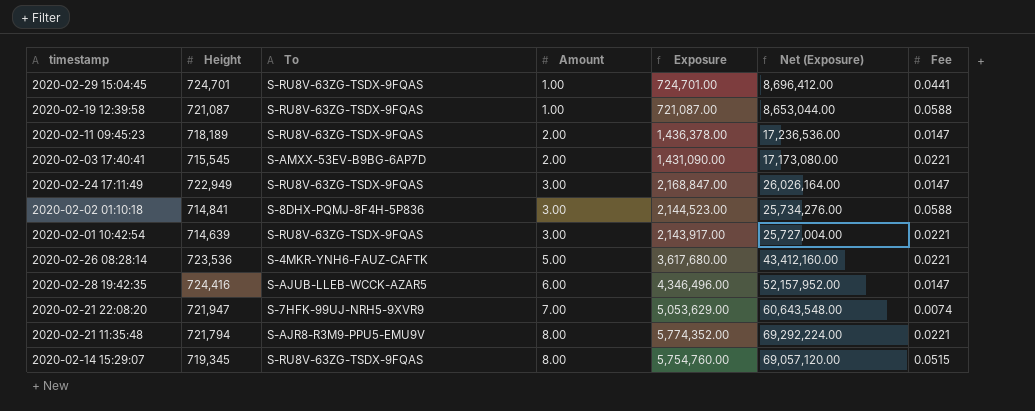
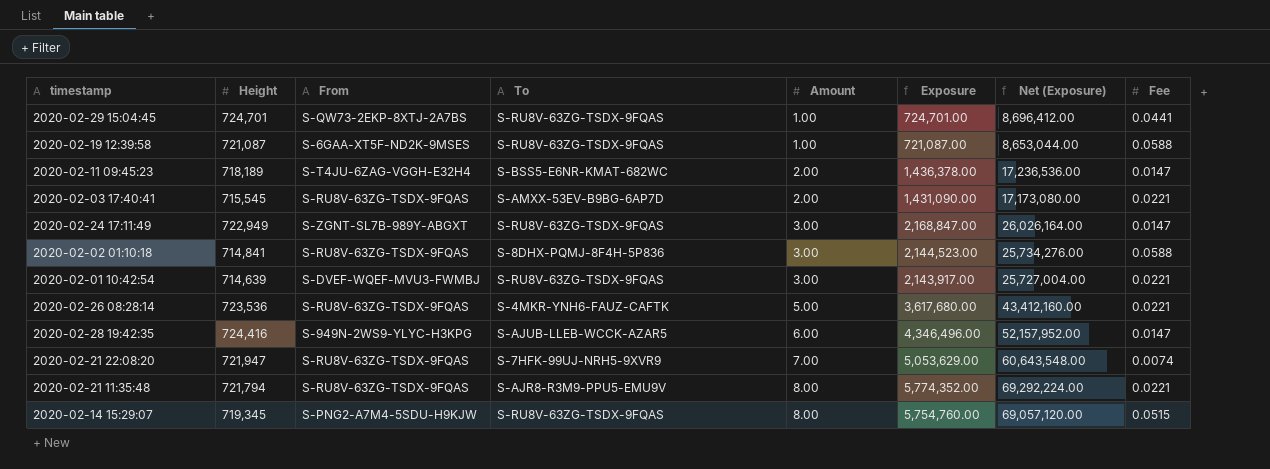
column From | position: none -> 3
2020-02-11 09:45:23 | To: S-RU8V-63ZG-TSDX-9FQAS -> S-BSS5-E6NR-KMAT-682WC

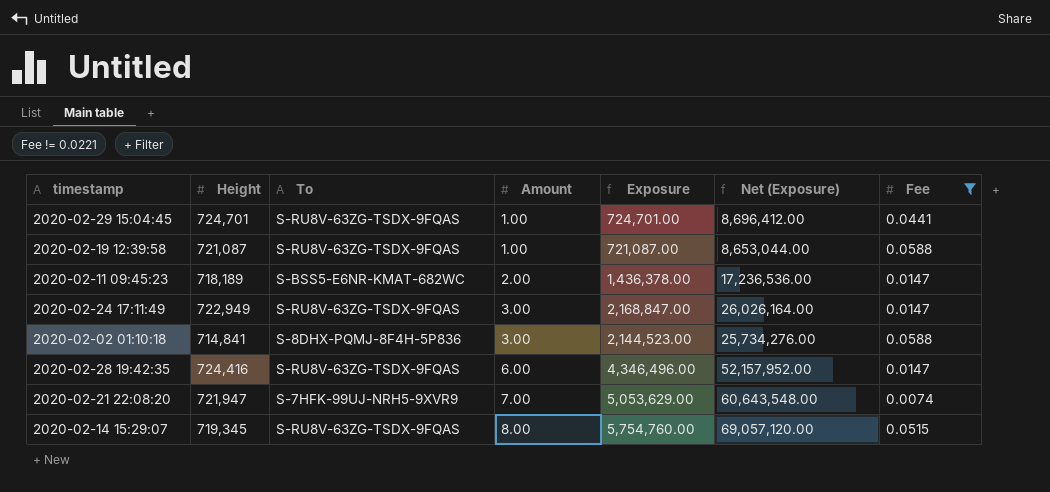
filter: none -> Fee != 0.0221
column From | position: 3 -> none
2020-02-28 19:42:35 | To: S-AJUB-LLEB-WCCK-AZAR5 -> S-RU8V-63ZG-TSDX-9FQAS

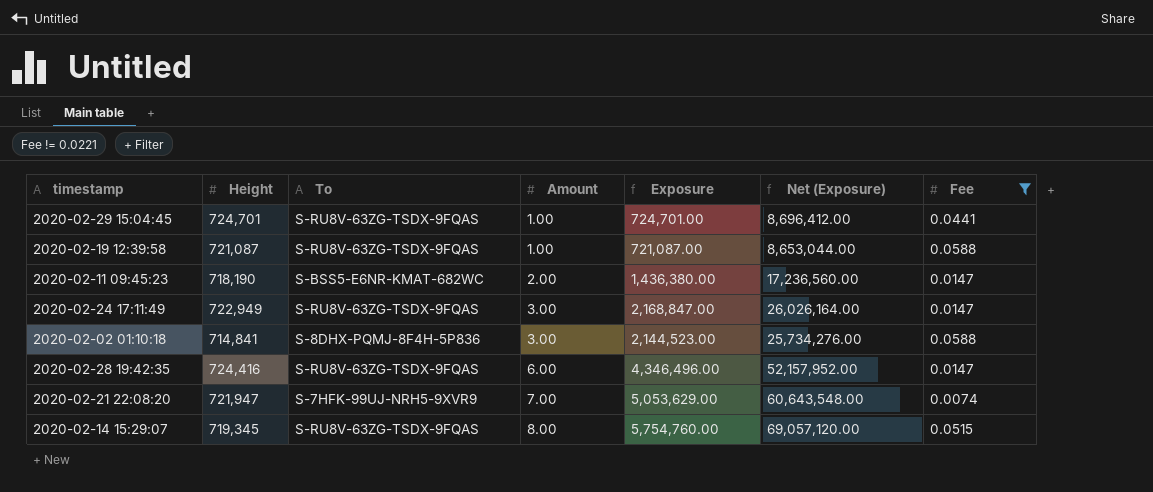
2020-02-11 09:45:23 | Height: 718,189 -> 718,190
2020-02-11 09:45:23 | Exposure: 1,436,378.00 -> 1,436,380.00
2020-02-11 09:45:23 | Net (Exposure): 17,236,536.00 -> 17,236,560.00

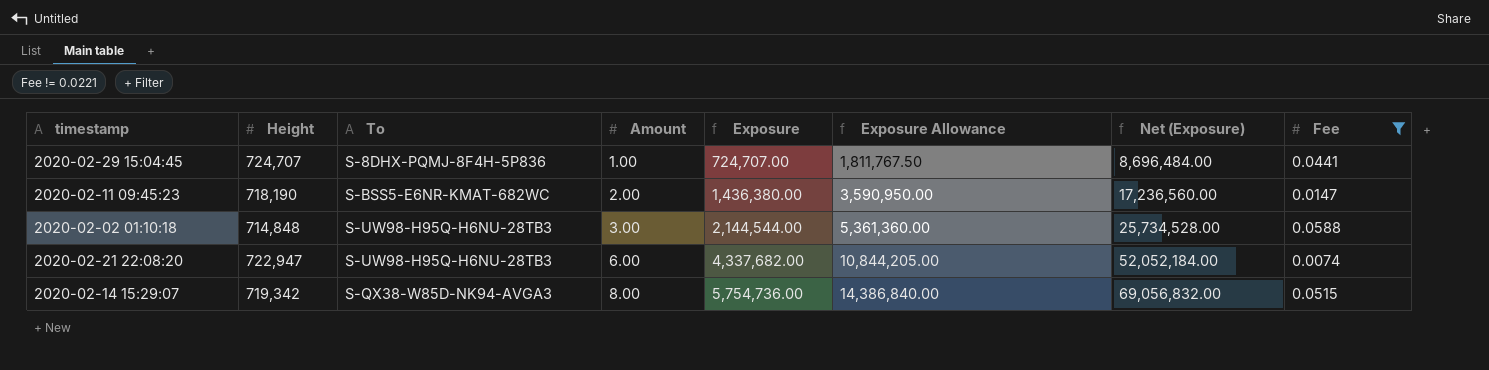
column Exposure Allowance | formula: none -> [Exposure] * 2.5
row 2020-02-19 12:39:58: 721,087 | S-RU8V-63ZG-TSDX-9FQAS | 1.00 | 721,087.00 | 8,653,044.00 | 0.0588 -> none
row 2020-02-24 17:11:49: 722,949 | S-RU8V-63ZG-TSDX-9FQAS | 3.00 | 2,168,847.00 | 26,026,164.00 | 0.0147 -> none
row 2020-02-28 19:42:35: 724,416 | S-RU8V-63ZG-TSDX-9FQAS | 6.00 | 4,346,496.00 | 52,157,952.00 | 0.0147 -> none
2020-02-29 15:04:45 | Height: 724,701 -> 724,707
2020-02-29 15:04:45 | To: S-RU8V-63ZG-TSDX-9FQAS -> S-8DHX-PQMJ-8F4H-5P836
2020-02-29 15:04:45 | Exposure: 724,701.00 -> 724,707.00
2020-02-29 15:04:45 | Net (Exposure): 8,696,412.00 -> 8,696,484.00
2020-02-02 01:10:18 | Height: 714,841 -> 714,848
2020-02-02 01:10:18 | To: S-8DHX-PQMJ-8F4H-5P836 -> S-UW98-H95Q-H6NU-28TB3
2020-02-02 01:10:18 | Exposure: 2,144,523.00 -> 2,144,544.00
2020-02-02 01:10:18 | Net (Exposure): 25,734,276.00 -> 25,734,528.00
2020-02-21 22:08:20 | Height: 721,947 -> 722,947
2020-02-21 22:08:20 | To: S-7HFK-99UJ-NRH5-9XVR9 -> S-UW98-H95Q-H6NU-28TB3
2020-02-21 22:08:20 | Amount: 7.00 -> 6.00
2020-02-21 22:08:20 | Exposure: 5,053,629.00 -> 4,337,682.00
2020-02-21 22:08:20 | Net (Exposure): 60,643,548.00 -> 52,052,184.00
2020-02-14 15:29:07 | Height: 719,345 -> 719,342
2020-02-14 15:29:07 | To: S-RU8V-63ZG-TSDX-9FQAS -> S-QX38-W85D-NK94-AVGA3
2020-02-14 15:29:07 | Exposure: 5,754,760.00 -> 5,754,736.00
2020-02-14 15:29:07 | Net (Exposure): 69,057,120.00 -> 69,056,832.00

